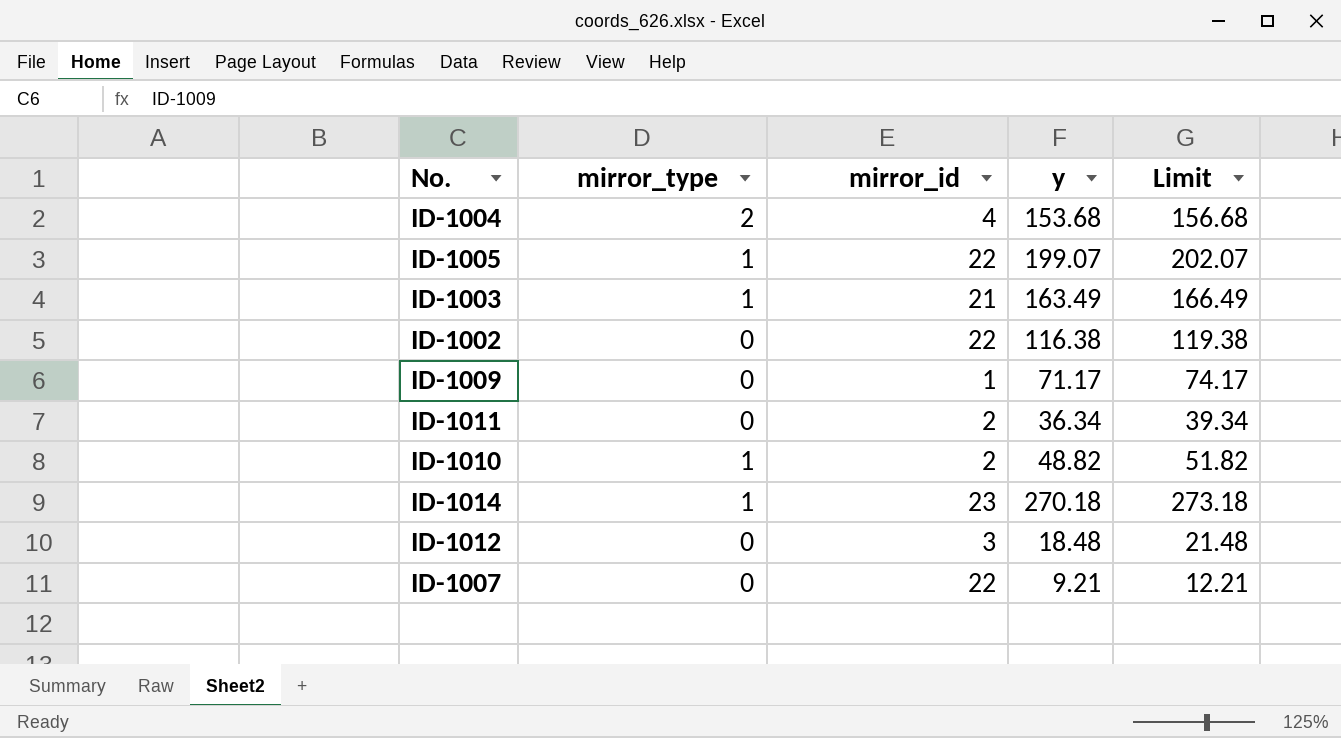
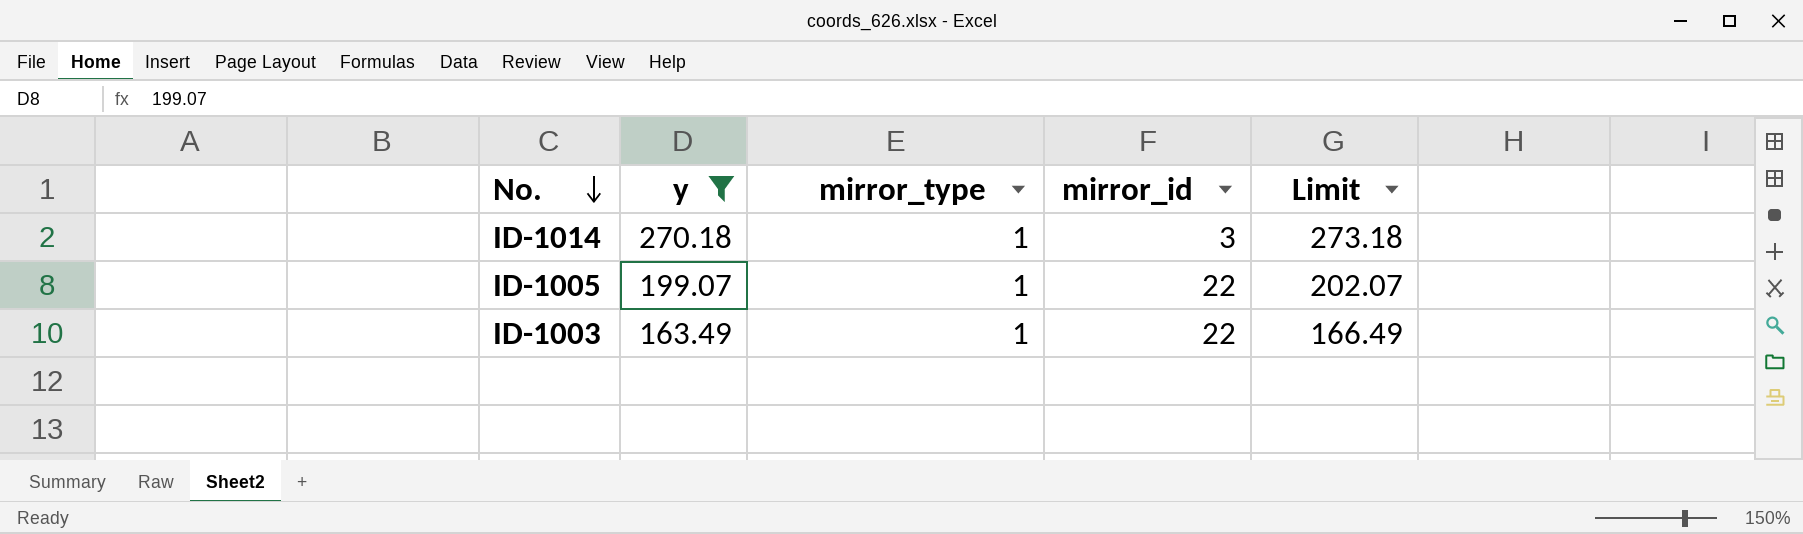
filter: none -> y >= 163.49
row order: none -> No. descending
column y | position: 4 -> 2
ID-1014 | mirror_id: 23 -> 3
ID-1003 | mirror_id: 21 -> 22

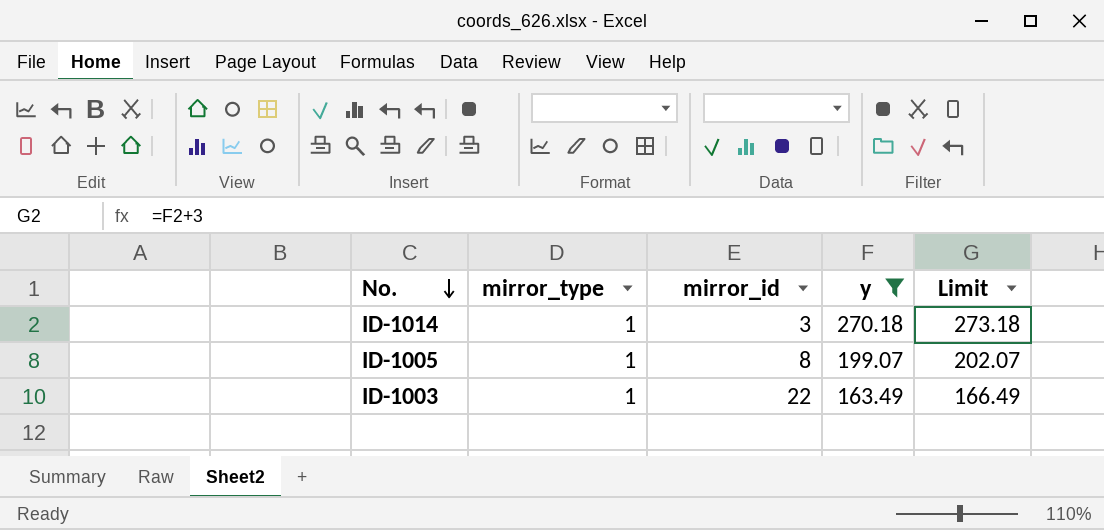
column y | position: 2 -> 4
ID-1005 | mirror_id: 22 -> 8

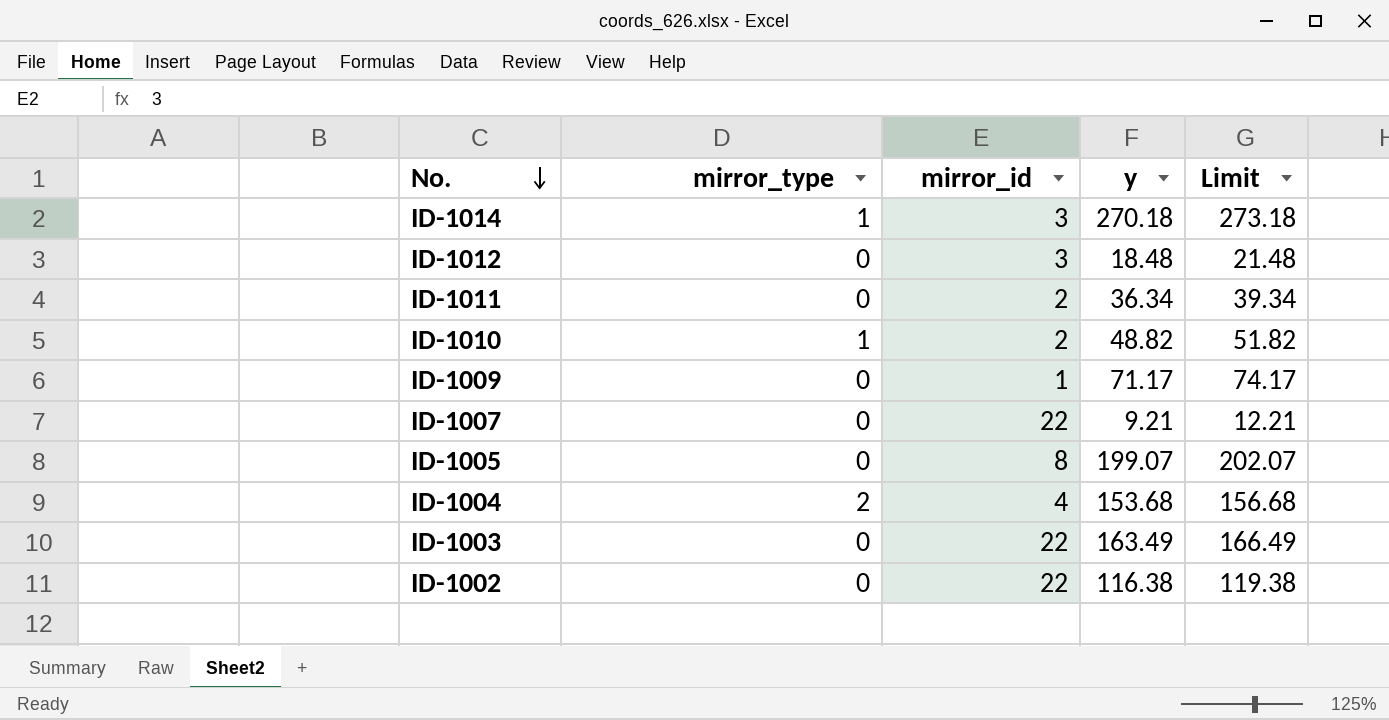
filter: y >= 163.49 -> none
ID-1005 | mirror_type: 1 -> 0
ID-1003 | mirror_type: 1 -> 0

